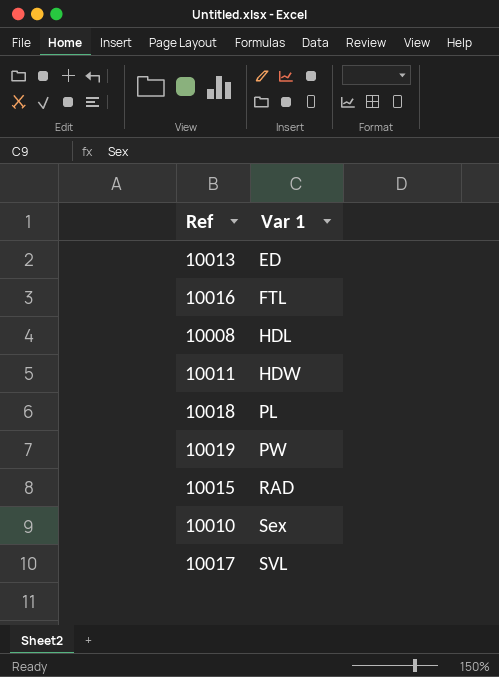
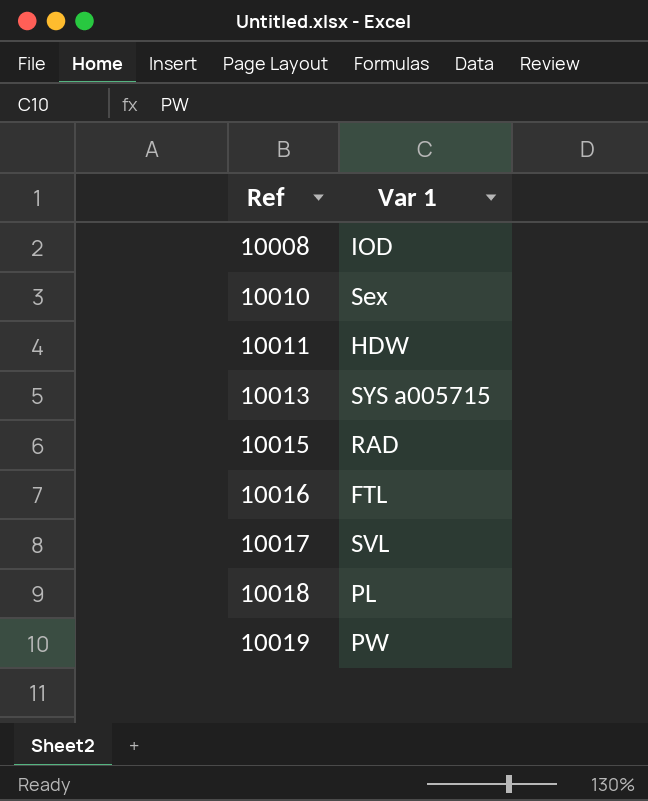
row order: Var 1 ascending -> Ref ascending
10008 | Var 1: HDL -> IOD
10013 | Var 1: ED -> SYS a005715

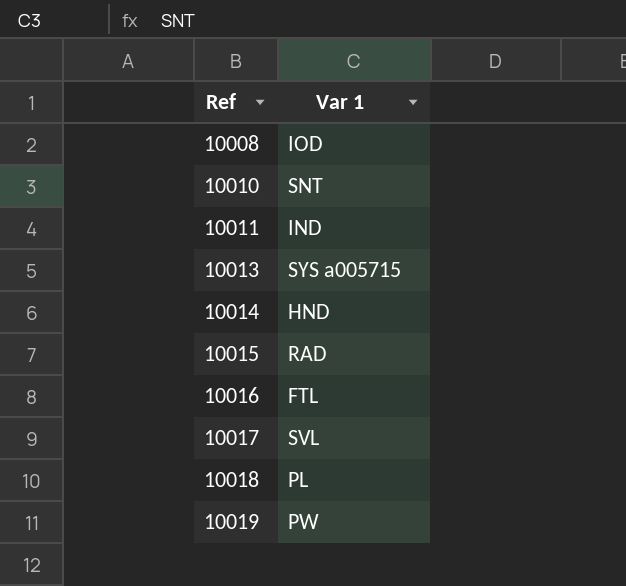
10010 | Var 1: Sex -> SNT
10011 | Var 1: HDW -> IND
row 10014: none -> HND

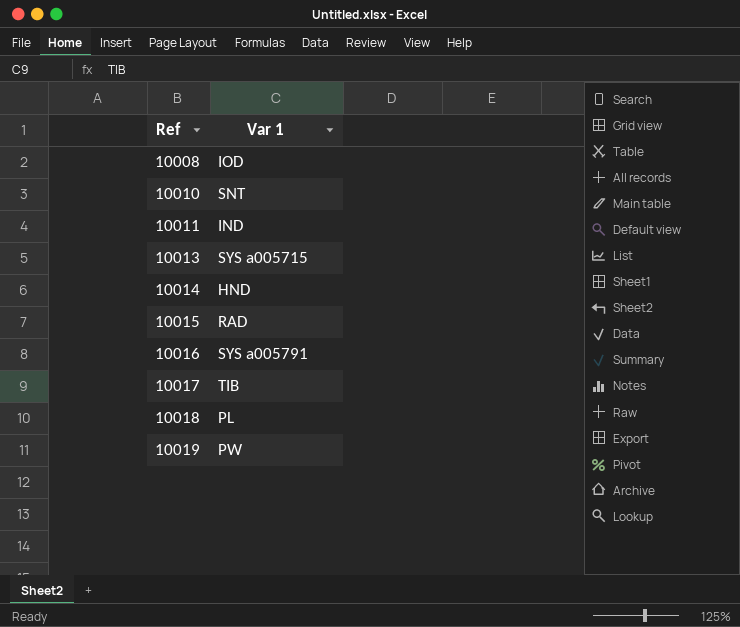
10016 | Var 1: FTL -> SYS a005791
10017 | Var 1: SVL -> TIB

